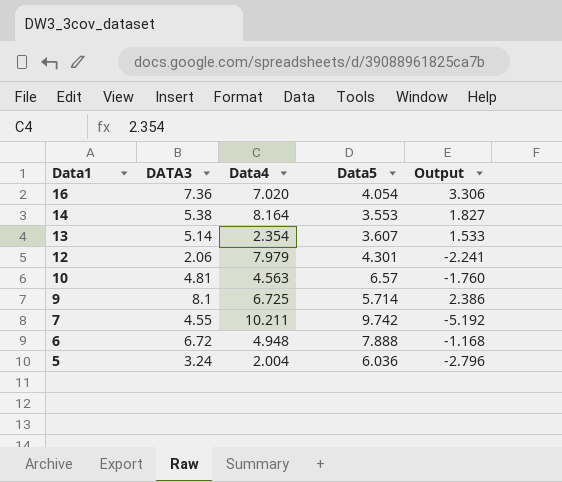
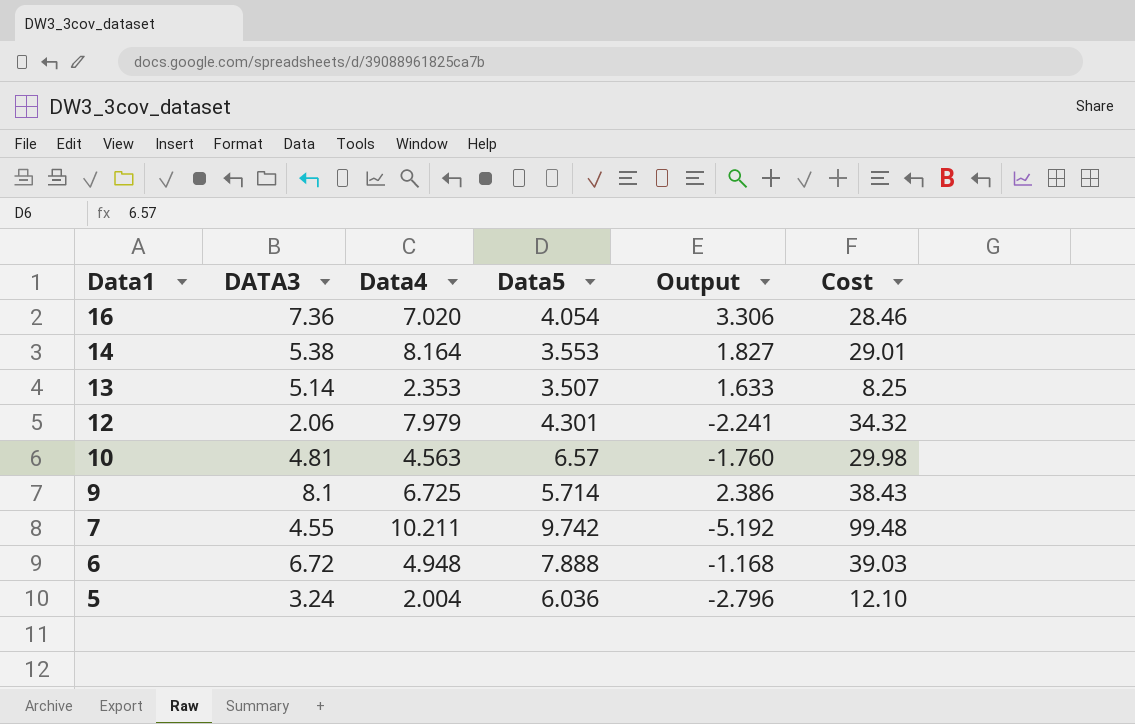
column Cost | formula: none -> [Data4] * [Data5]
13 | Data4: 2.354 -> 2.353
13 | Data5: 3.607 -> 3.507
13 | Output: 1.533 -> 1.633

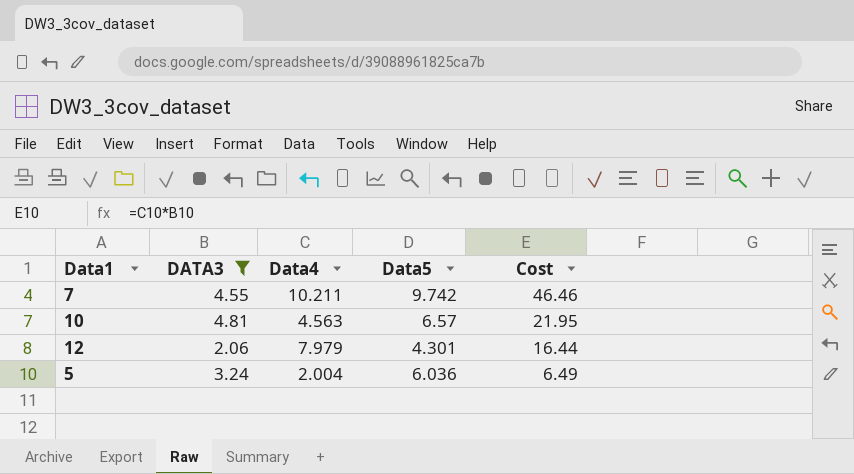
filter: none -> DATA3 <= 4.81
row order: Data1 descending -> Cost descending
column Output | formula: [DATA3] - [Data5] -> none
column Cost | formula: [Data4] * [Data5] -> [DATA3] * [Data4]

